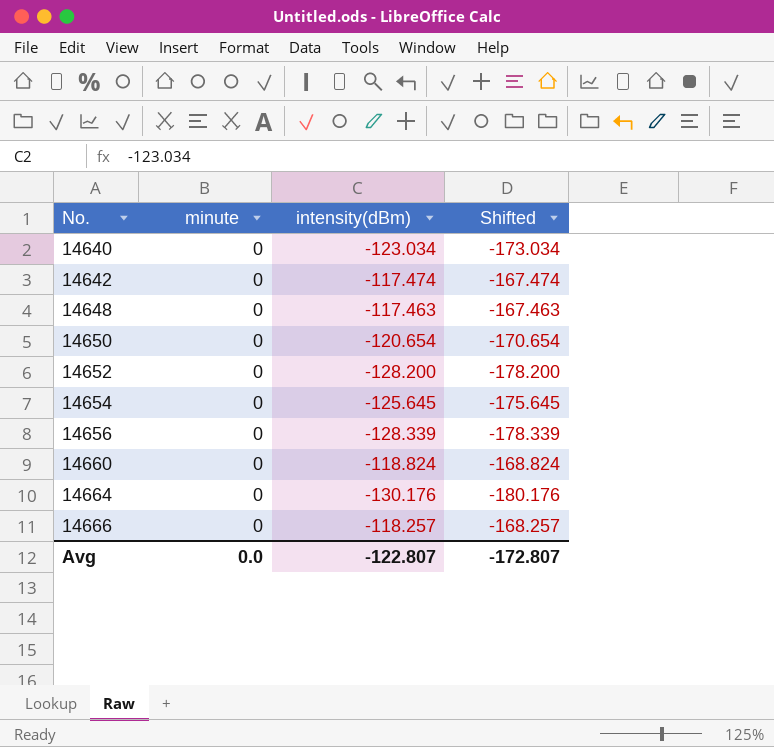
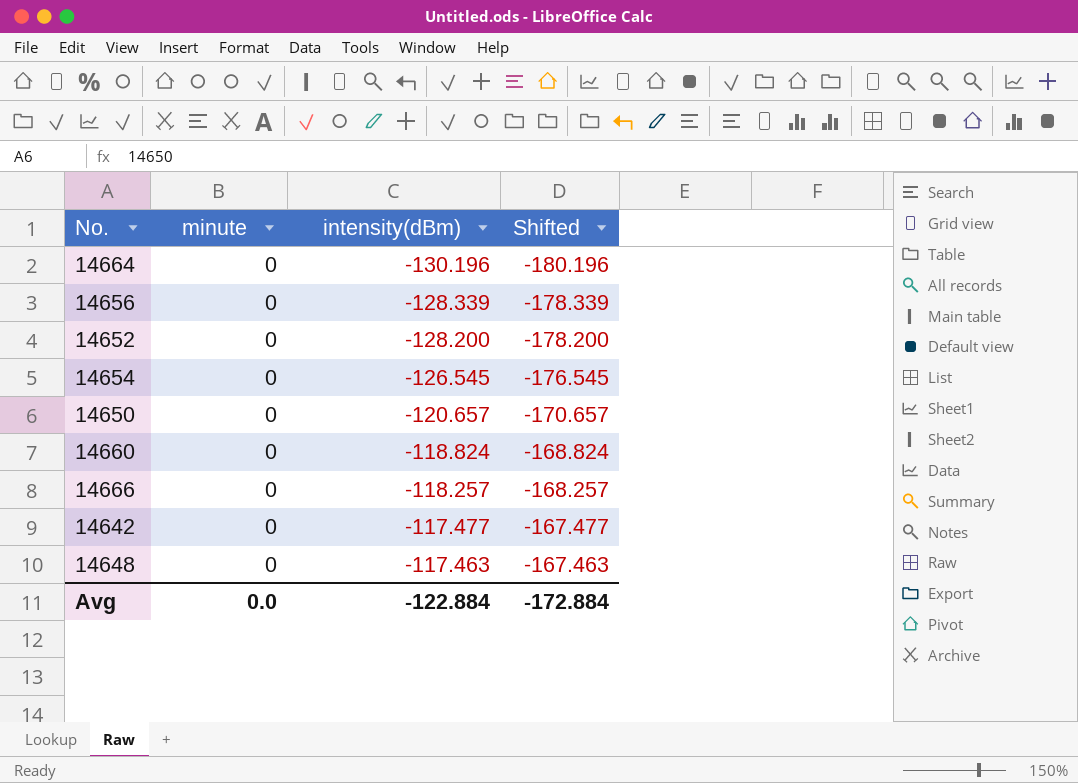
row order: No. ascending -> intensity(dBm) ascending
row 14640: 0 | -123.034 | -173.034 -> none
14664 | intensity(dBm): -130.176 -> -130.196
14664 | Shifted: -180.176 -> -180.196
14654 | intensity(dBm): -125.645 -> -126.545
14654 | Shifted: -175.645 -> -176.545
14650 | intensity(dBm): -120.654 -> -120.657
14650 | Shifted: -170.654 -> -170.657
14642 | intensity(dBm): -117.474 -> -117.477
14642 | Shifted: -167.474 -> -167.477
Avg | intensity(dBm): -122.807 -> -122.884
Avg | Shifted: -172.807 -> -172.884

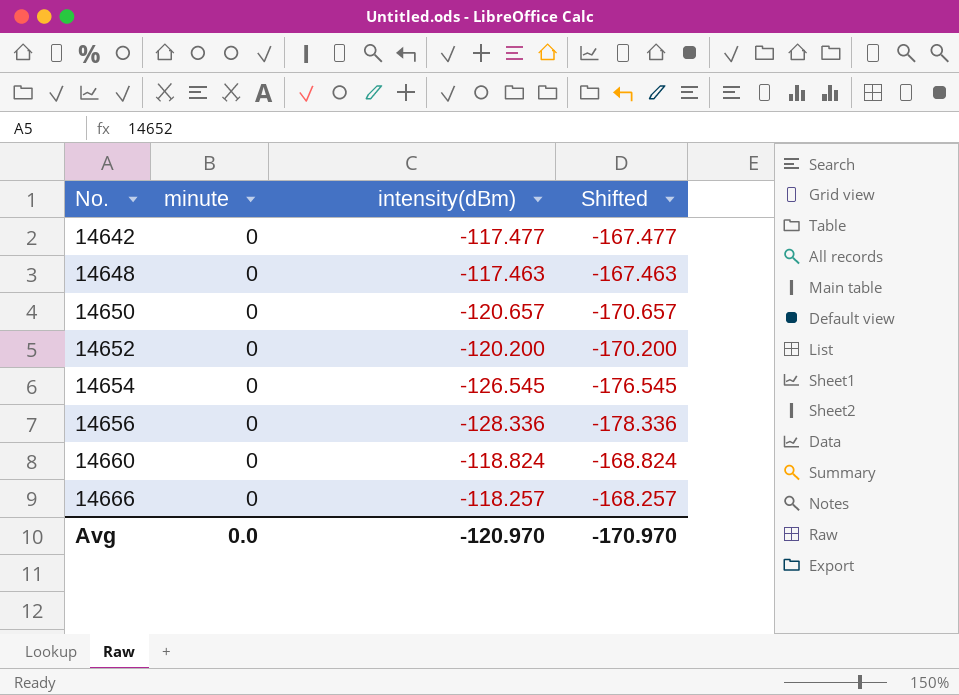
row order: intensity(dBm) ascending -> No. ascending
row 14664: 0 | -130.196 | -180.196 -> none
14652 | intensity(dBm): -128.200 -> -120.200
14652 | Shifted: -178.200 -> -170.200
14656 | intensity(dBm): -128.339 -> -128.336
14656 | Shifted: -178.339 -> -178.336
Avg | intensity(dBm): -122.884 -> -120.970
Avg | Shifted: -172.884 -> -170.970

